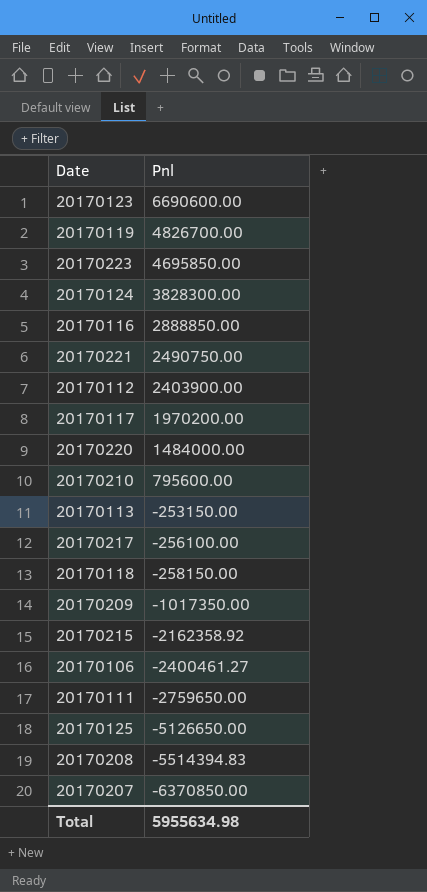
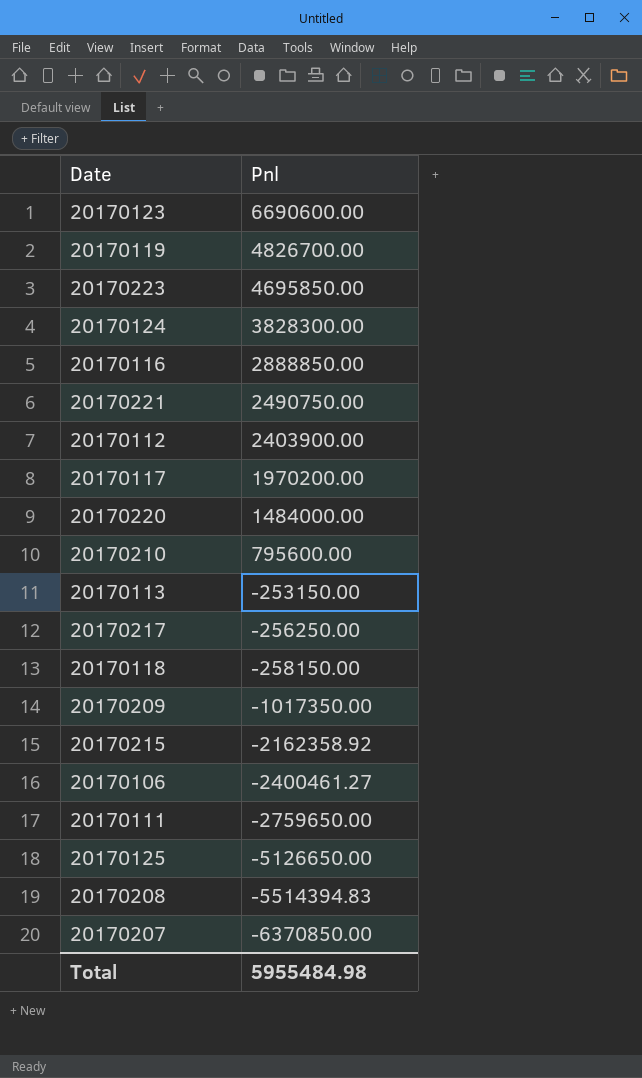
20170217 | Pnl: -256100.00 -> -256250.00
Total | Pnl: 5955634.98 -> 5955484.98

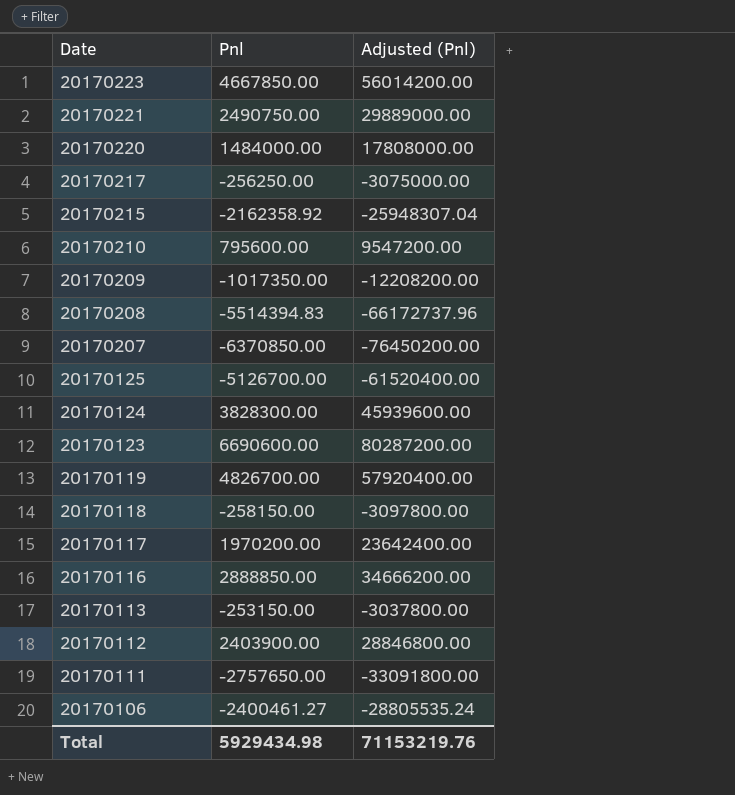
row order: Pnl descending -> Date descending
column Adjusted (Pnl) | formula: none -> [Pnl] * 12
20170223 | Pnl: 4695850.00 -> 4667850.00
20170125 | Pnl: -5126650.00 -> -5126700.00
20170111 | Pnl: -2759650.00 -> -2757650.00
Total | Pnl: 5955484.98 -> 5929434.98

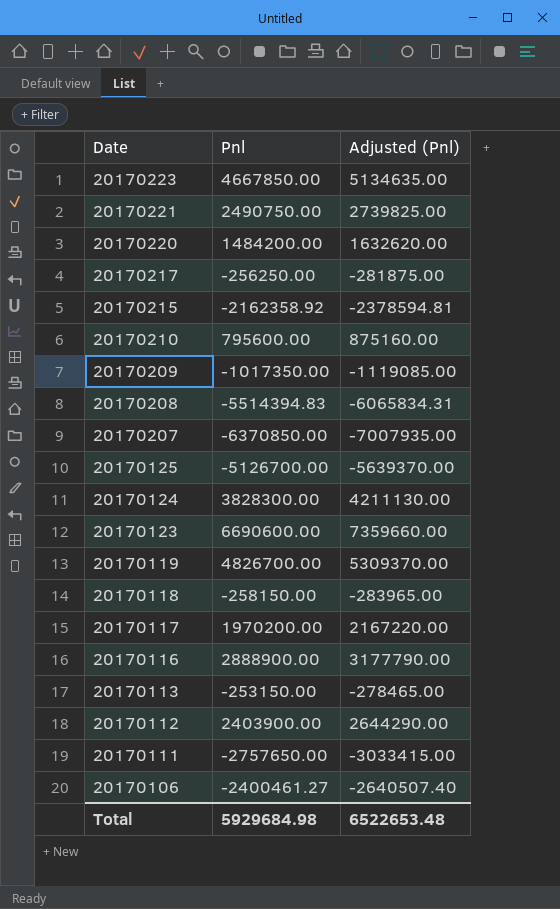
column Adjusted (Pnl) | formula: [Pnl] * 12 -> [Pnl] * 1.1
20170220 | Pnl: 1484000.00 -> 1484200.00
20170116 | Pnl: 2888850.00 -> 2888900.00
Total | Pnl: 5929434.98 -> 5929684.98
Total | Adjusted (Pnl): 71153219.76 -> 6522653.48

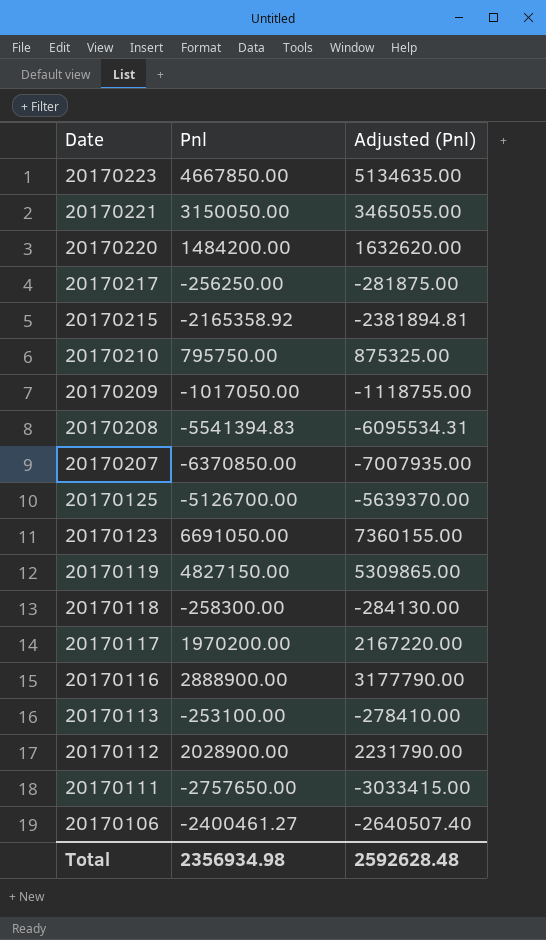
row 20170124: 3828300.00 | 4211130.00 -> none
20170221 | Pnl: 2490750.00 -> 3150050.00
20170221 | Adjusted (Pnl): 2739825.00 -> 3465055.00
20170215 | Pnl: -2162358.92 -> -2165358.92
20170215 | Adjusted (Pnl): -2378594.81 -> -2381894.81
20170210 | Pnl: 795600.00 -> 795750.00
20170210 | Adjusted (Pnl): 875160.00 -> 875325.00
20170209 | Pnl: -1017350.00 -> -1017050.00
20170209 | Adjusted (Pnl): -1119085.00 -> -1118755.00
20170208 | Pnl: -5514394.83 -> -5541394.83
20170208 | Adjusted (Pnl): -6065834.31 -> -6095534.31
20170123 | Pnl: 6690600.00 -> 6691050.00
20170123 | Adjusted (Pnl): 7359660.00 -> 7360155.00
20170119 | Pnl: 4826700.00 -> 4827150.00
20170119 | Adjusted (Pnl): 5309370.00 -> 5309865.00
20170118 | Pnl: -258150.00 -> -258300.00
20170118 | Adjusted (Pnl): -283965.00 -> -284130.00
20170113 | Pnl: -253150.00 -> -253100.00
20170113 | Adjusted (Pnl): -278465.00 -> -278410.00
20170112 | Pnl: 2403900.00 -> 2028900.00
20170112 | Adjusted (Pnl): 2644290.00 -> 2231790.00
Total | Pnl: 5929684.98 -> 2356934.98
Total | Adjusted (Pnl): 6522653.48 -> 2592628.48

